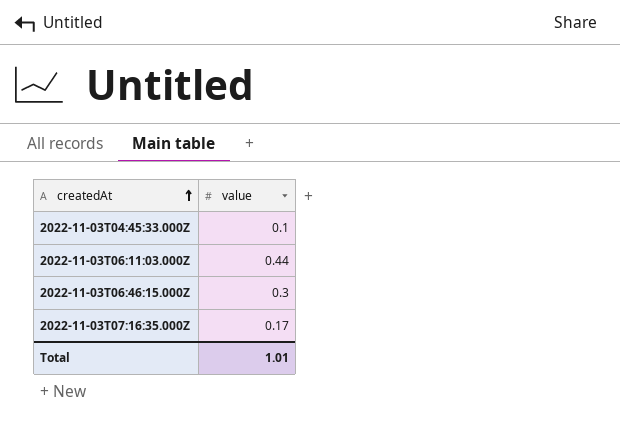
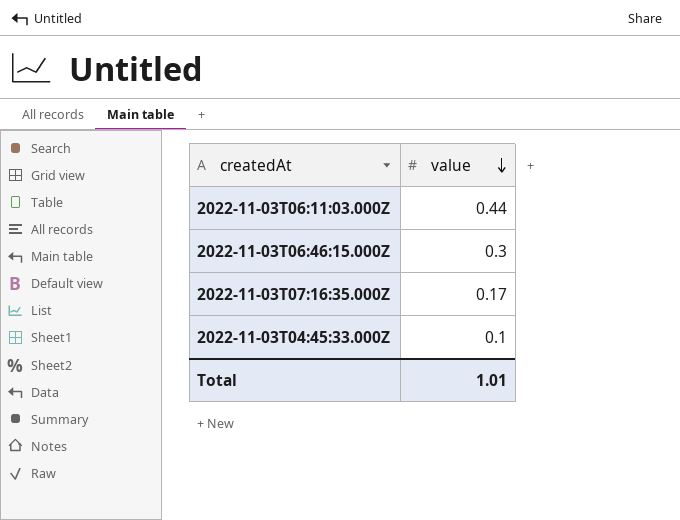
row order: createdAt ascending -> value descending

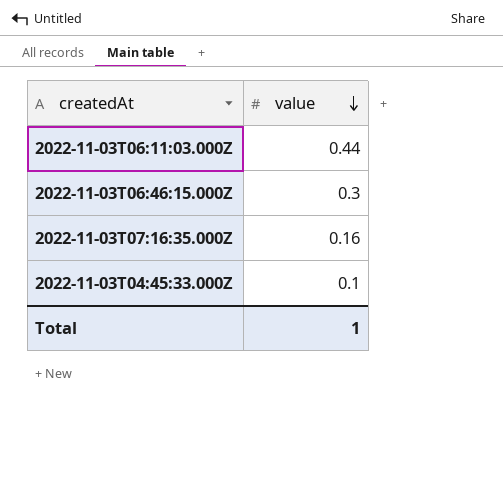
2022-11-03T07:16:35.000Z | value: 0.17 -> 0.16
Total | value: 1.01 -> 1

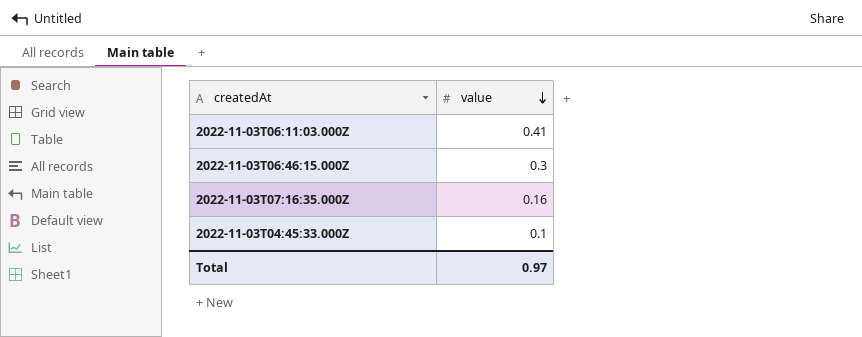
2022-11-03T06:11:03.000Z | value: 0.44 -> 0.41
Total | value: 1 -> 0.97

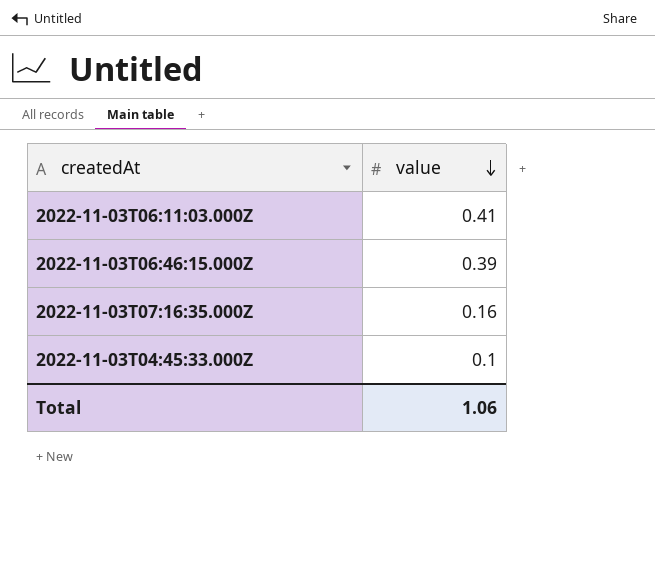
2022-11-03T06:46:15.000Z | value: 0.3 -> 0.39
Total | value: 0.97 -> 1.06

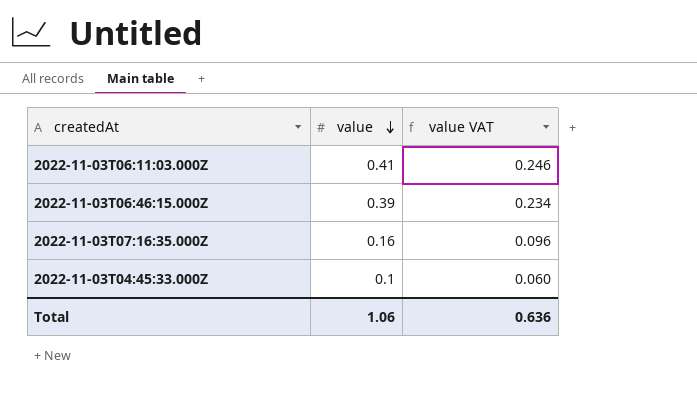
column value VAT | formula: none -> [value] * 0.6

